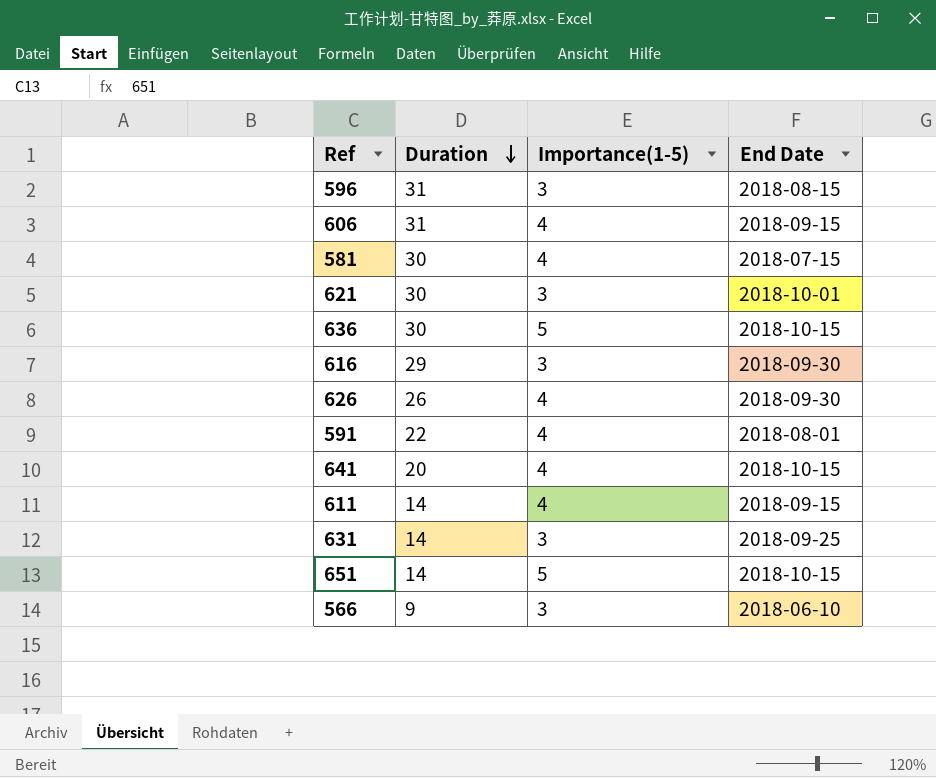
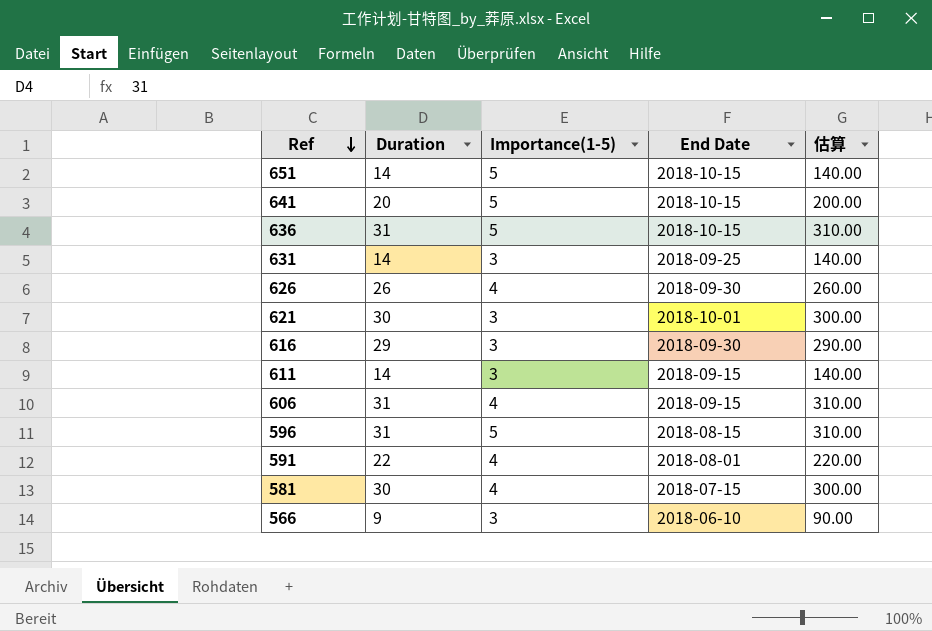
row order: Duration descending -> Ref descending
column 估算 | formula: none -> [Duration] * 10
641 | Importance(1-5): 4 -> 5
636 | Duration: 30 -> 31
611 | Importance(1-5): 4 -> 3
596 | Importance(1-5): 3 -> 5

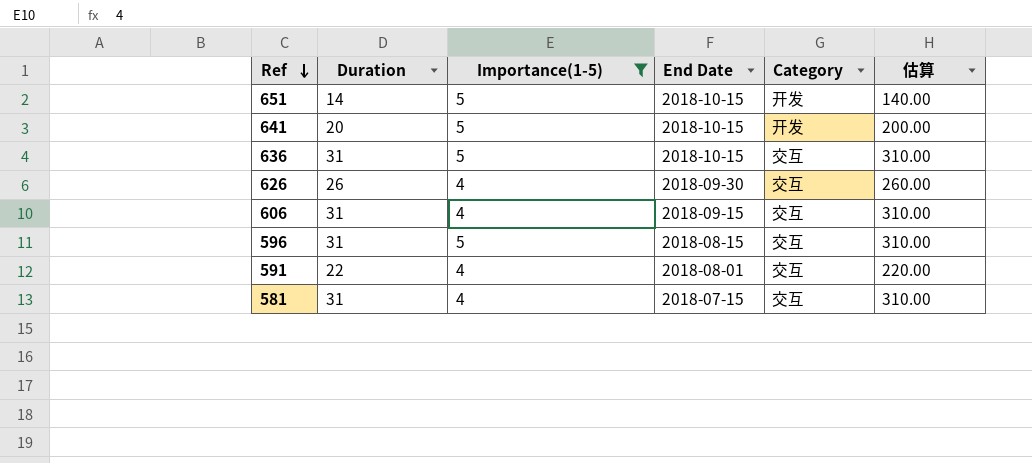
filter: none -> Importance(1-5) != 3
column Category | position: none -> 5
581 | Duration: 30 -> 31
581 | 估算: 300.00 -> 310.00

